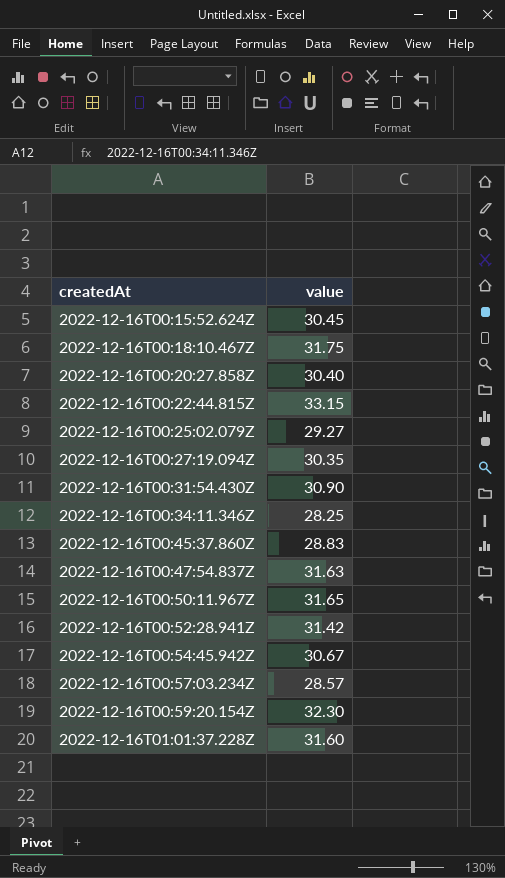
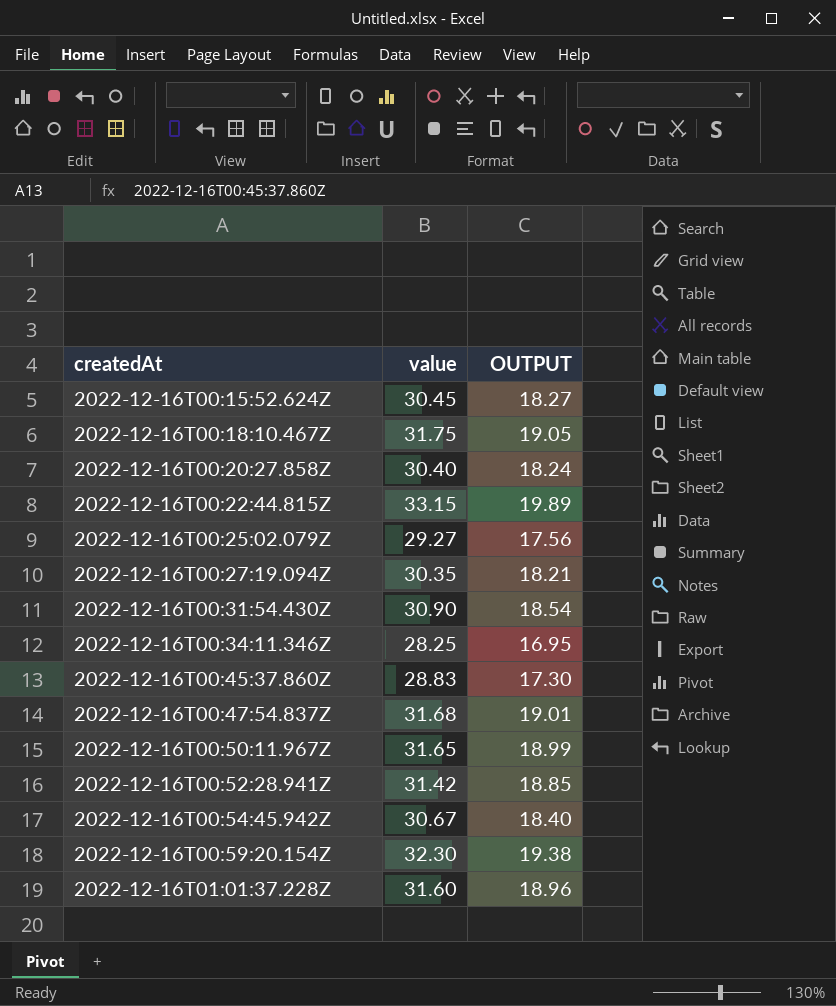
column OUTPUT | formula: none -> [value] * 0.6
row 2022-12-16T00:57:03.234Z: 28.57 -> none
2022-12-16T00:47:54.837Z | value: 31.63 -> 31.68

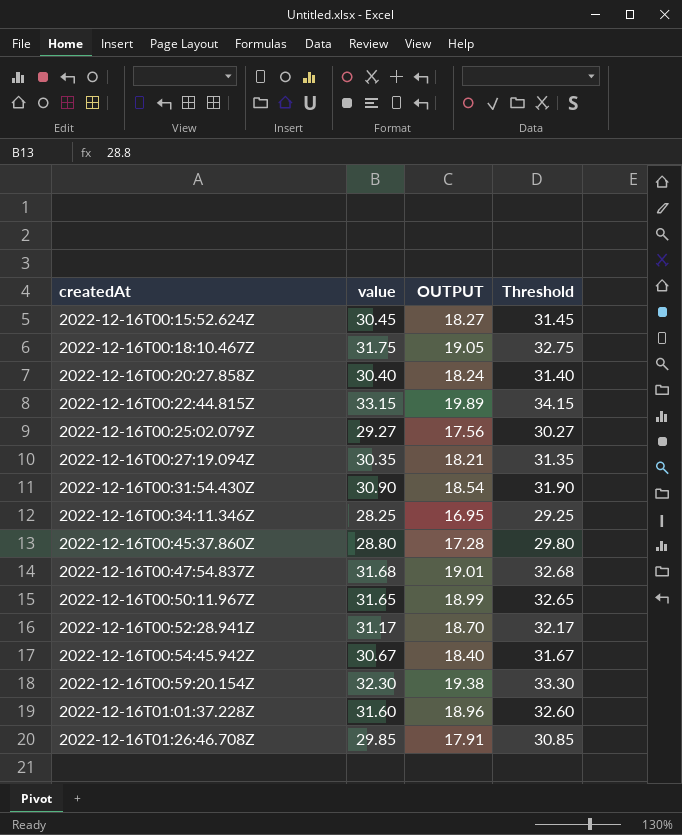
column Threshold | formula: none -> [value] + 1
2022-12-16T00:45:37.860Z | value: 28.83 -> 28.80
2022-12-16T00:45:37.860Z | OUTPUT: 17.30 -> 17.28
2022-12-16T00:52:28.941Z | value: 31.42 -> 31.17
2022-12-16T00:52:28.941Z | OUTPUT: 18.85 -> 18.70
row 2022-12-16T01:26:46.708Z: none -> 29.85 | 17.91 | 30.85

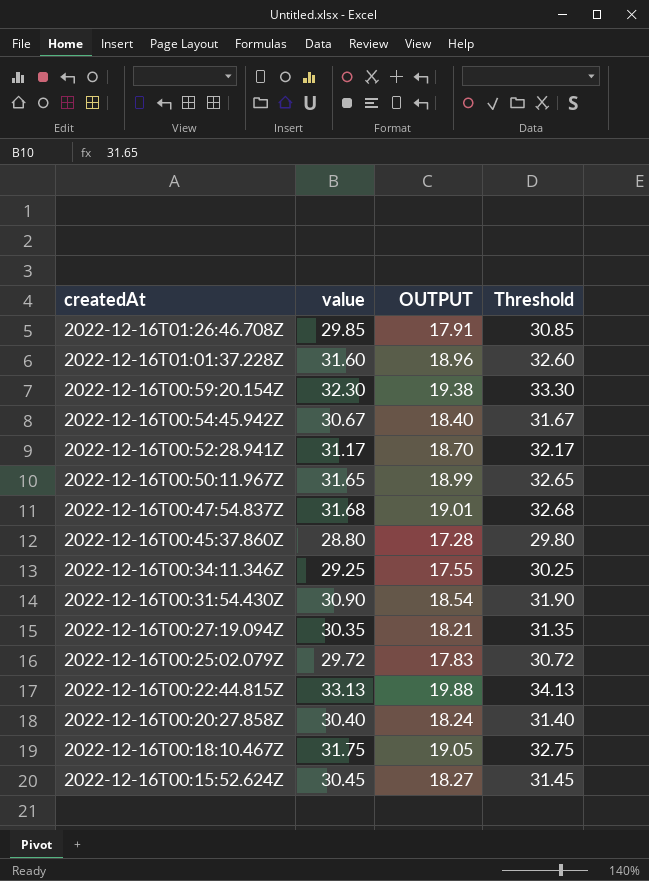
row order: createdAt ascending -> createdAt descending
2022-12-16T00:34:11.346Z | value: 28.25 -> 29.25
2022-12-16T00:34:11.346Z | OUTPUT: 16.95 -> 17.55
2022-12-16T00:34:11.346Z | Threshold: 29.25 -> 30.25
2022-12-16T00:25:02.079Z | value: 29.27 -> 29.72
2022-12-16T00:25:02.079Z | OUTPUT: 17.56 -> 17.83
2022-12-16T00:25:02.079Z | Threshold: 30.27 -> 30.72
2022-12-16T00:22:44.815Z | value: 33.15 -> 33.13
2022-12-16T00:22:44.815Z | OUTPUT: 19.89 -> 19.88
2022-12-16T00:22:44.815Z | Threshold: 34.15 -> 34.13

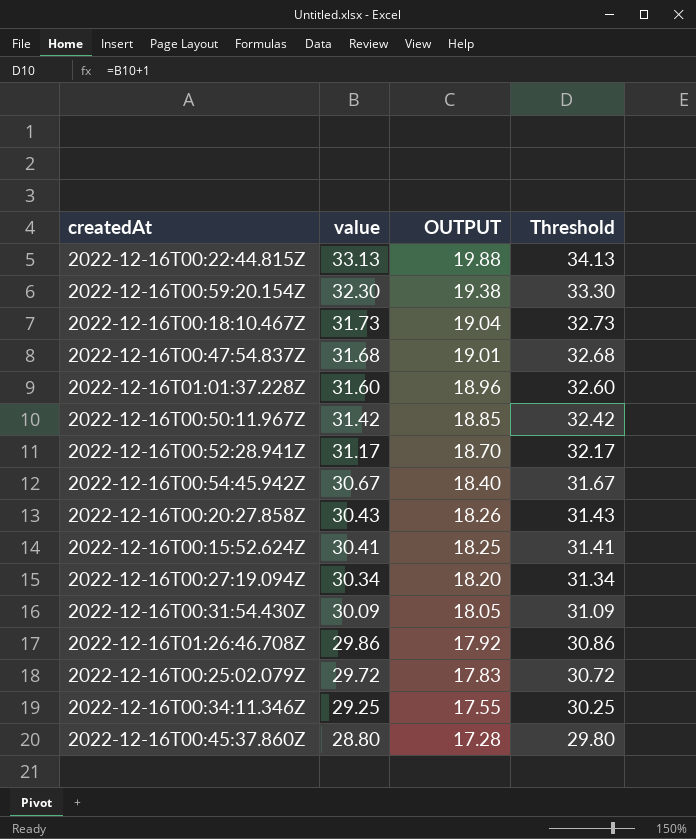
row order: createdAt descending -> value descending
2022-12-16T00:18:10.467Z | value: 31.75 -> 31.73
2022-12-16T00:18:10.467Z | OUTPUT: 19.05 -> 19.04
2022-12-16T00:18:10.467Z | Threshold: 32.75 -> 32.73
2022-12-16T00:50:11.967Z | value: 31.65 -> 31.42
2022-12-16T00:50:11.967Z | OUTPUT: 18.99 -> 18.85
2022-12-16T00:50:11.967Z | Threshold: 32.65 -> 32.42
2022-12-16T00:20:27.858Z | value: 30.40 -> 30.43
2022-12-16T00:20:27.858Z | OUTPUT: 18.24 -> 18.26
2022-12-16T00:20:27.858Z | Threshold: 31.40 -> 31.43
2022-12-16T00:15:52.624Z | value: 30.45 -> 30.41
2022-12-16T00:15:52.624Z | OUTPUT: 18.27 -> 18.25
2022-12-16T00:15:52.624Z | Threshold: 31.45 -> 31.41
2022-12-16T00:27:19.094Z | value: 30.35 -> 30.34
2022-12-16T00:27:19.094Z | OUTPUT: 18.21 -> 18.20
2022-12-16T00:27:19.094Z | Threshold: 31.35 -> 31.34
2022-12-16T00:31:54.430Z | value: 30.90 -> 30.09
2022-12-16T00:31:54.430Z | OUTPUT: 18.54 -> 18.05
2022-12-16T00:31:54.430Z | Threshold: 31.90 -> 31.09
2022-12-16T01:26:46.708Z | value: 29.85 -> 29.86
2022-12-16T01:26:46.708Z | OUTPUT: 17.91 -> 17.92
2022-12-16T01:26:46.708Z | Threshold: 30.85 -> 30.86

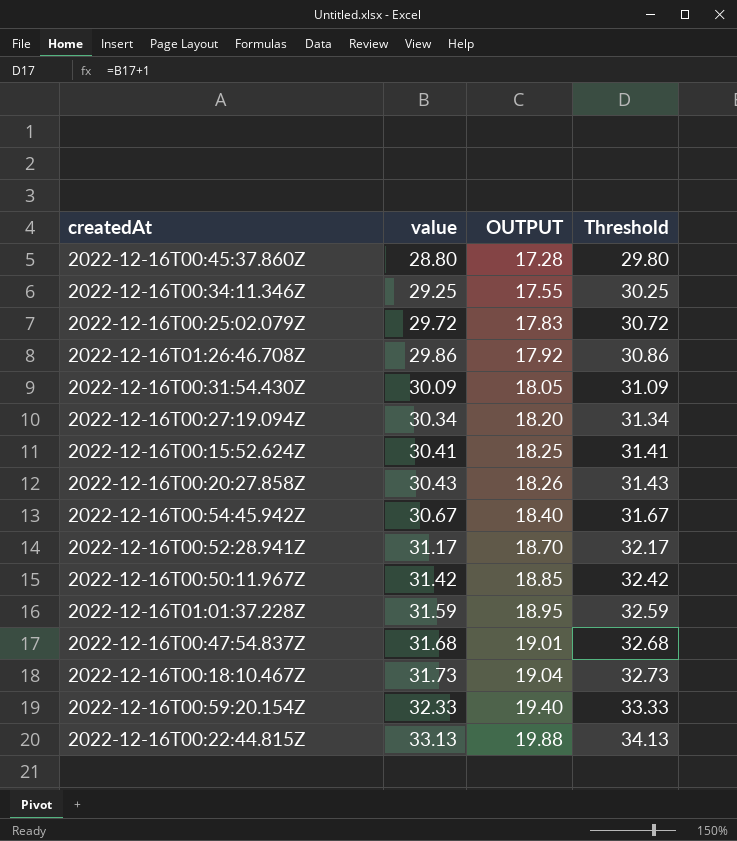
row order: value descending -> value ascending
2022-12-16T01:01:37.228Z | value: 31.60 -> 31.59
2022-12-16T01:01:37.228Z | OUTPUT: 18.96 -> 18.95
2022-12-16T01:01:37.228Z | Threshold: 32.60 -> 32.59
2022-12-16T00:59:20.154Z | value: 32.30 -> 32.33
2022-12-16T00:59:20.154Z | OUTPUT: 19.38 -> 19.40
2022-12-16T00:59:20.154Z | Threshold: 33.30 -> 33.33

